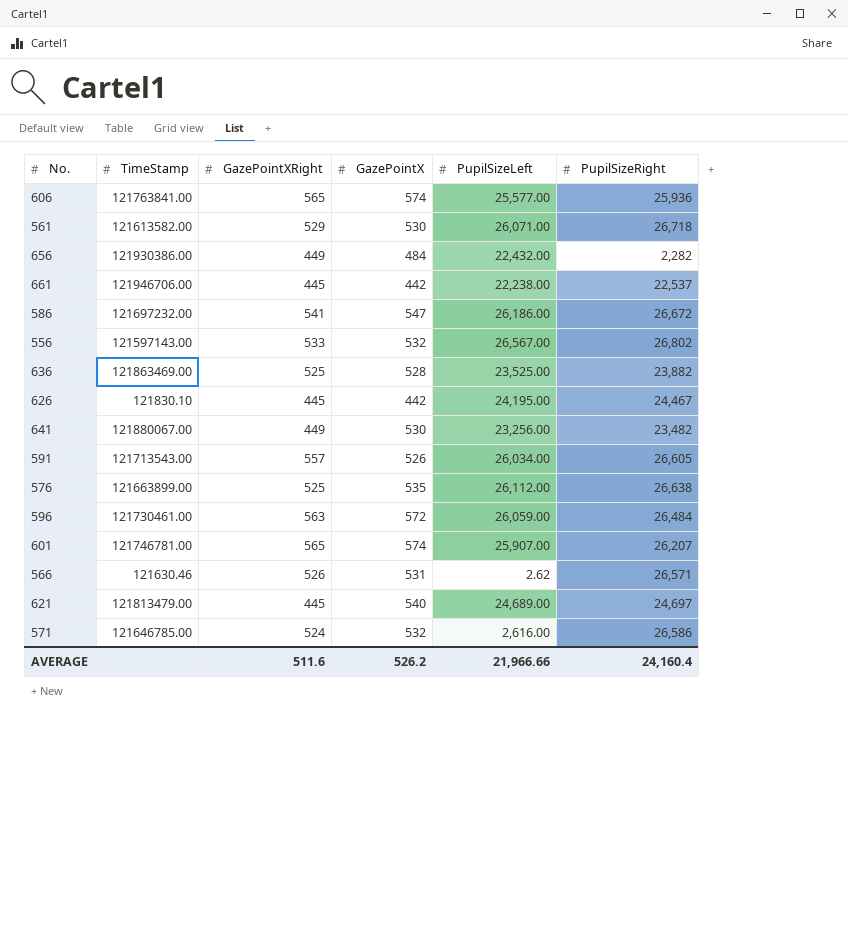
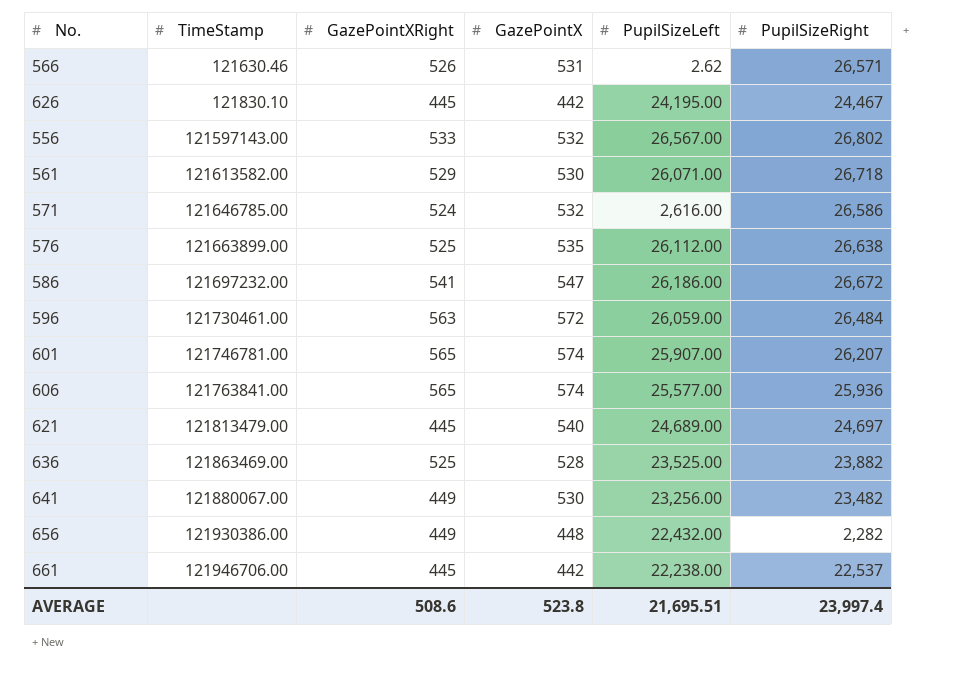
row order: none -> TimeStamp ascending
row 591: 121713543.00 | 557 | 526 | 26,034.00 | 26,605 -> none
656 | GazePointX: 484 -> 448
AVERAGE | GazePointXRight: 511.6 -> 508.6
AVERAGE | GazePointX: 526.2 -> 523.8
AVERAGE | PupilSizeLeft: 21,966.66 -> 21,695.51
AVERAGE | PupilSizeRight: 24,160.4 -> 23,997.4

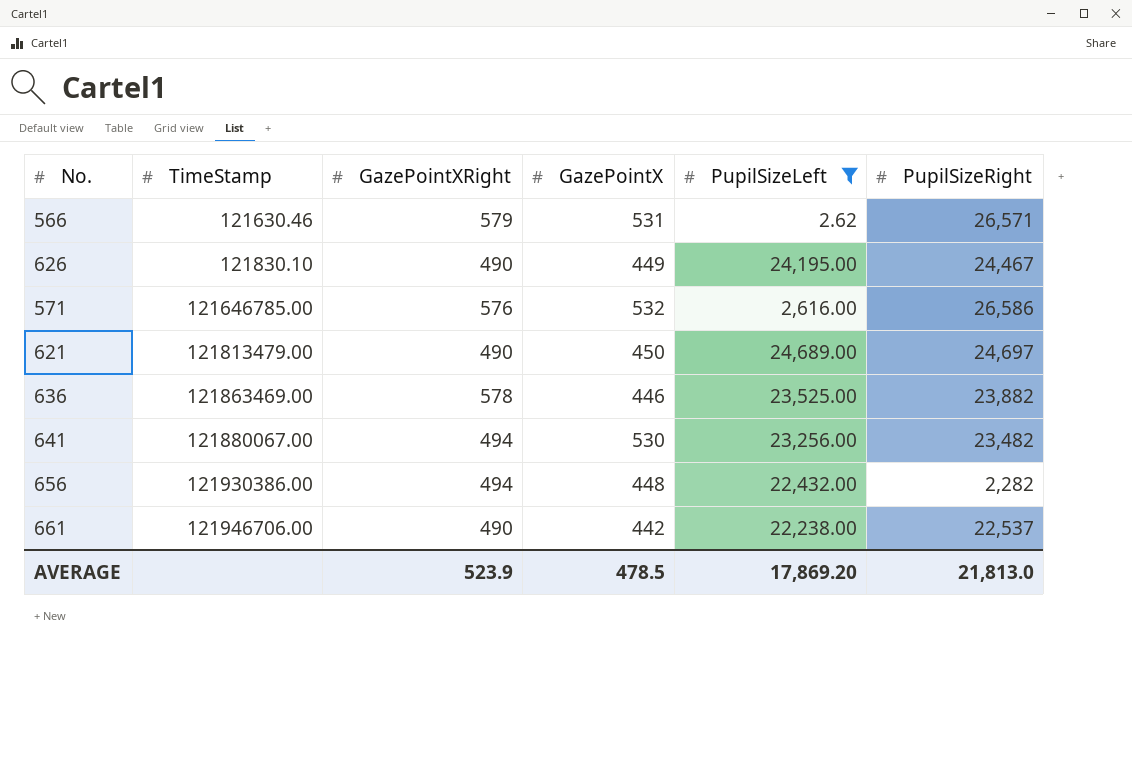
filter: none -> PupilSizeLeft <= 24,689.00
566 | GazePointXRight: 526 -> 579
626 | GazePointXRight: 445 -> 490
626 | GazePointX: 442 -> 449
571 | GazePointXRight: 524 -> 576
621 | GazePointXRight: 445 -> 490
621 | GazePointX: 540 -> 450
636 | GazePointXRight: 525 -> 578
636 | GazePointX: 528 -> 446
641 | GazePointXRight: 449 -> 494
656 | GazePointXRight: 449 -> 494
661 | GazePointXRight: 445 -> 490
AVERAGE | GazePointXRight: 508.6 -> 523.9
AVERAGE | GazePointX: 523.8 -> 478.5
AVERAGE | PupilSizeLeft: 21,695.51 -> 17,869.20
AVERAGE | PupilSizeRight: 23,997.4 -> 21,813.0

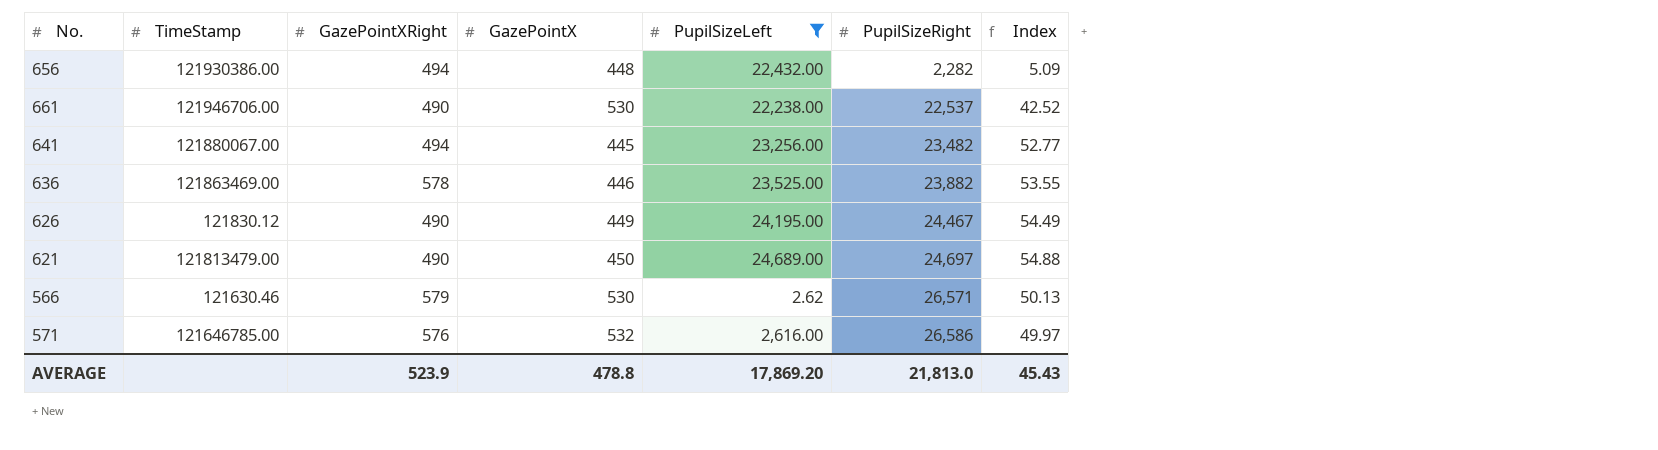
row order: TimeStamp ascending -> PupilSizeRight ascending
column Index | formula: none -> [PupilSizeRight] / [GazePointX]
661 | GazePointX: 442 -> 530
641 | GazePointX: 530 -> 445
626 | TimeStamp: 121830.10 -> 121830.12
566 | GazePointX: 531 -> 530
AVERAGE | GazePointX: 478.5 -> 478.8

